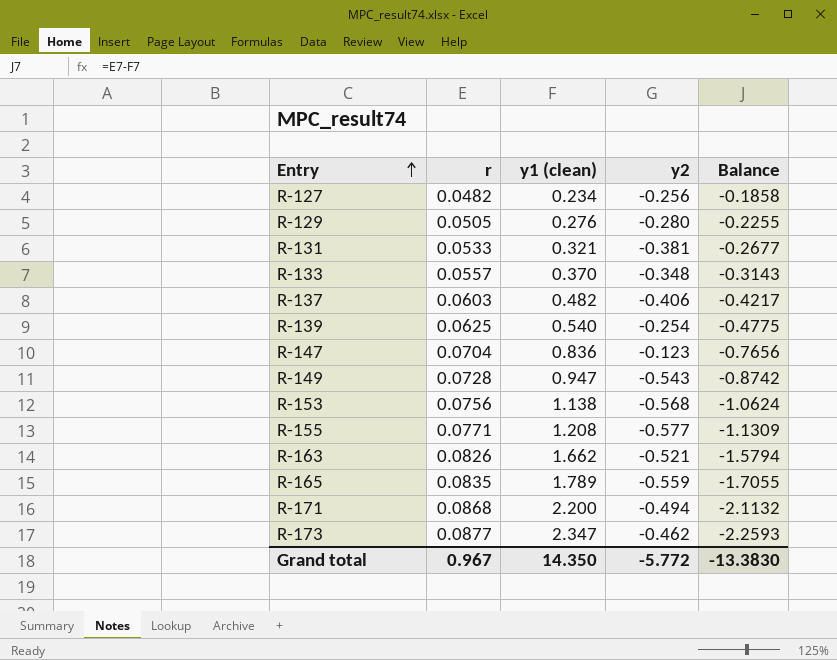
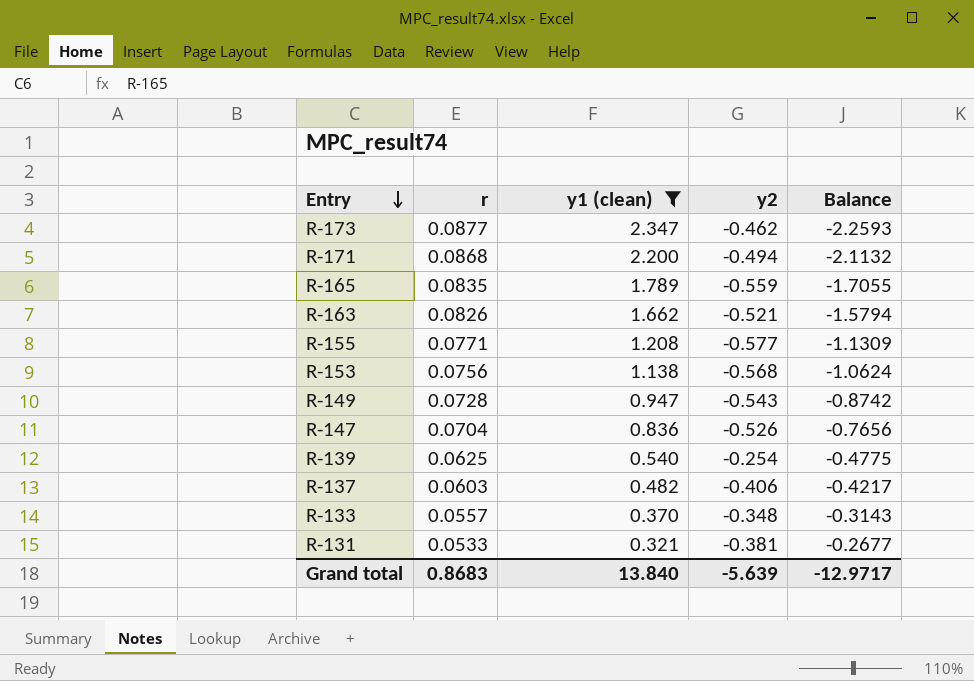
filter: none -> y1 (clean) >= 0.321
row order: Entry ascending -> Entry descending
R-147 | y2: -0.123 -> -0.526
Grand total | r: 0.967 -> 0.8683
Grand total | y1 (clean): 14.350 -> 13.840
Grand total | y2: -5.772 -> -5.639
Grand total | Balance: -13.3830 -> -12.9717

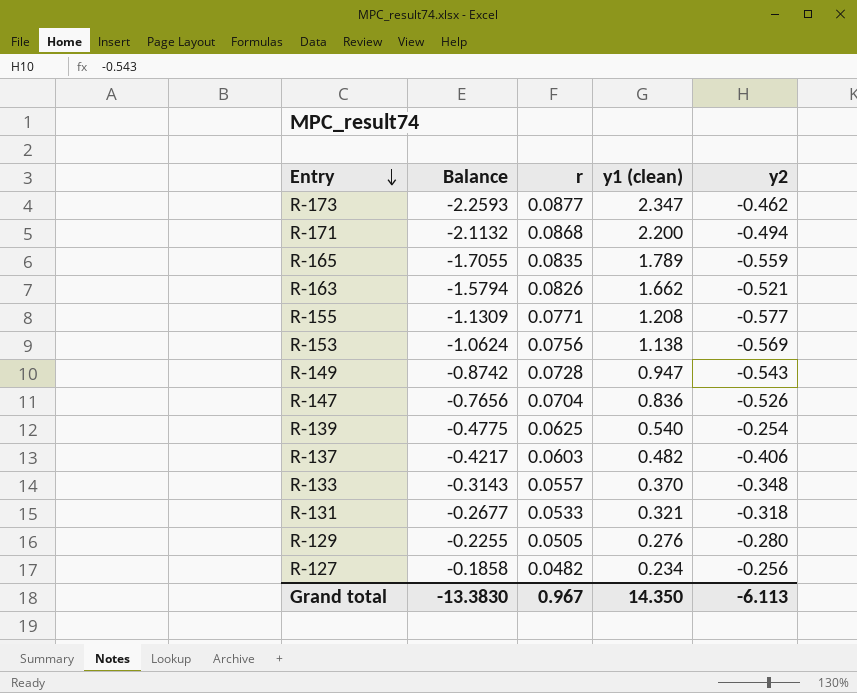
filter: y1 (clean) >= 0.321 -> none
column Balance | position: 5 -> 2
R-153 | y2: -0.568 -> -0.569
R-131 | y2: -0.381 -> -0.318
Grand total | Balance: -12.9717 -> -13.3830
Grand total | r: 0.8683 -> 0.967
Grand total | y1 (clean): 13.840 -> 14.350
Grand total | y2: -5.639 -> -6.113

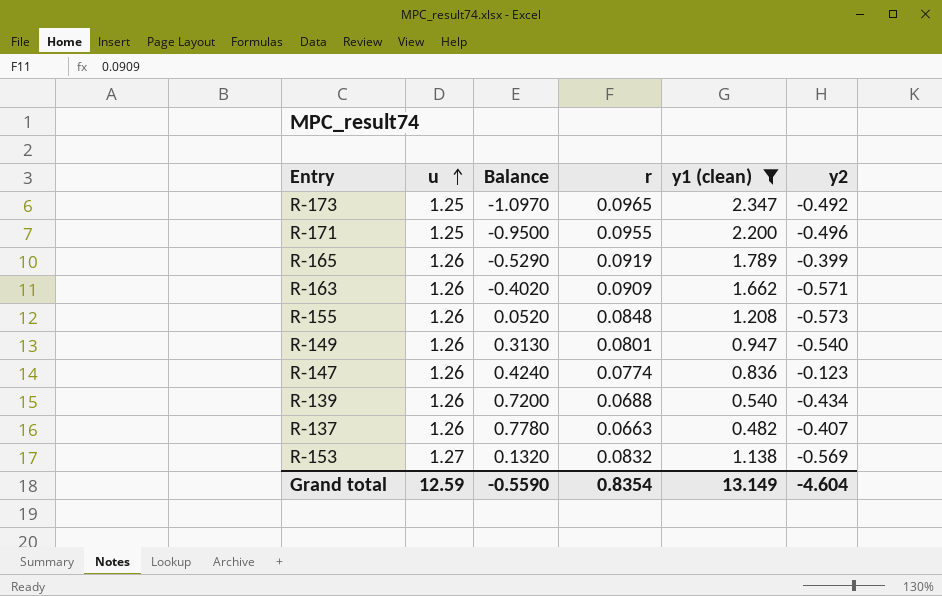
filter: none -> y1 (clean) >= 0.482
row order: Entry descending -> u ascending
column u | position: none -> 2
column Balance | formula: [r] - [y1 (clean)] -> [u] - [y1 (clean)]
R-173 | r: 0.0877 -> 0.0965
R-173 | y2: -0.462 -> -0.492
R-171 | r: 0.0868 -> 0.0955
R-171 | y2: -0.494 -> -0.496
R-165 | r: 0.0835 -> 0.0919
R-165 | y2: -0.559 -> -0.399
R-163 | r: 0.0826 -> 0.0909
R-163 | y2: -0.521 -> -0.571
R-155 | r: 0.0771 -> 0.0848
R-155 | y2: -0.577 -> -0.573
R-149 | r: 0.0728 -> 0.0801
R-149 | y2: -0.543 -> -0.540
R-147 | r: 0.0704 -> 0.0774
R-147 | y2: -0.526 -> -0.123
R-139 | r: 0.0625 -> 0.0688
R-139 | y2: -0.254 -> -0.434
R-137 | r: 0.0603 -> 0.0663
R-137 | y2: -0.406 -> -0.407
R-153 | r: 0.0756 -> 0.0832
Grand total | Balance: -13.3830 -> -0.5590
Grand total | r: 0.967 -> 0.8354
Grand total | y1 (clean): 14.350 -> 13.149
Grand total | y2: -6.113 -> -4.604

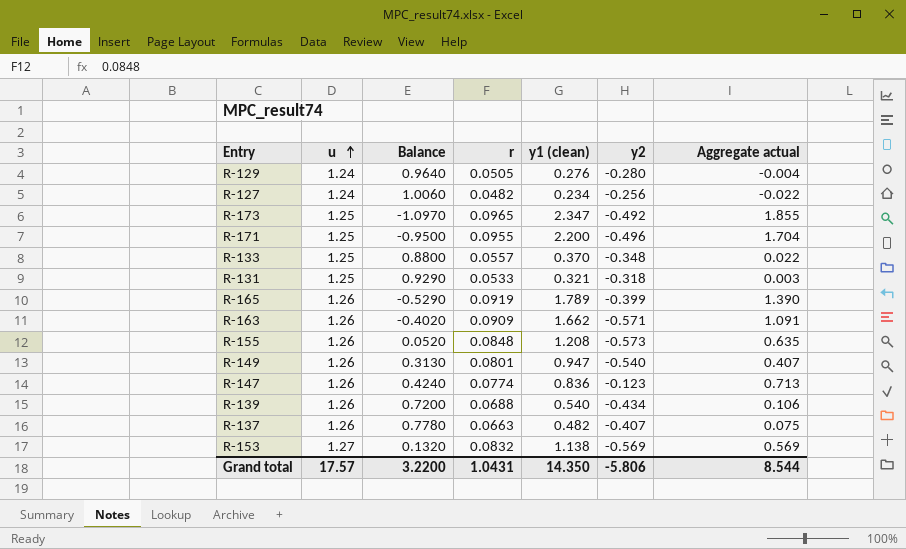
filter: y1 (clean) >= 0.482 -> none
column Aggregate actual | formula: none -> [y1 (clean)] + [y2]
Grand total | u: 12.59 -> 17.57
Grand total | Balance: -0.5590 -> 3.2200
Grand total | r: 0.8354 -> 1.0431
Grand total | y1 (clean): 13.149 -> 14.350
Grand total | y2: -4.604 -> -5.806

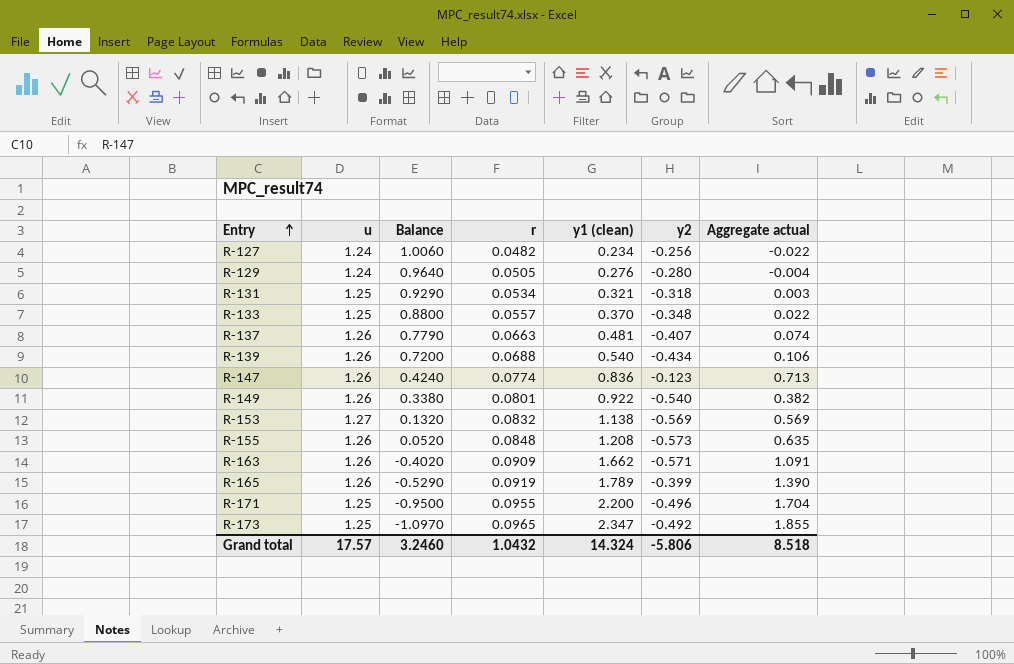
row order: u ascending -> Entry ascending
R-131 | r: 0.0533 -> 0.0534
R-137 | Balance: 0.7780 -> 0.7790
R-137 | y1 (clean): 0.482 -> 0.481
R-137 | Aggregate actual: 0.075 -> 0.074
R-149 | Balance: 0.3130 -> 0.3380
R-149 | y1 (clean): 0.947 -> 0.922
R-149 | Aggregate actual: 0.407 -> 0.382
Grand total | Balance: 3.2200 -> 3.2460
Grand total | r: 1.0431 -> 1.0432
Grand total | y1 (clean): 14.350 -> 14.324
Grand total | Aggregate actual: 8.544 -> 8.518

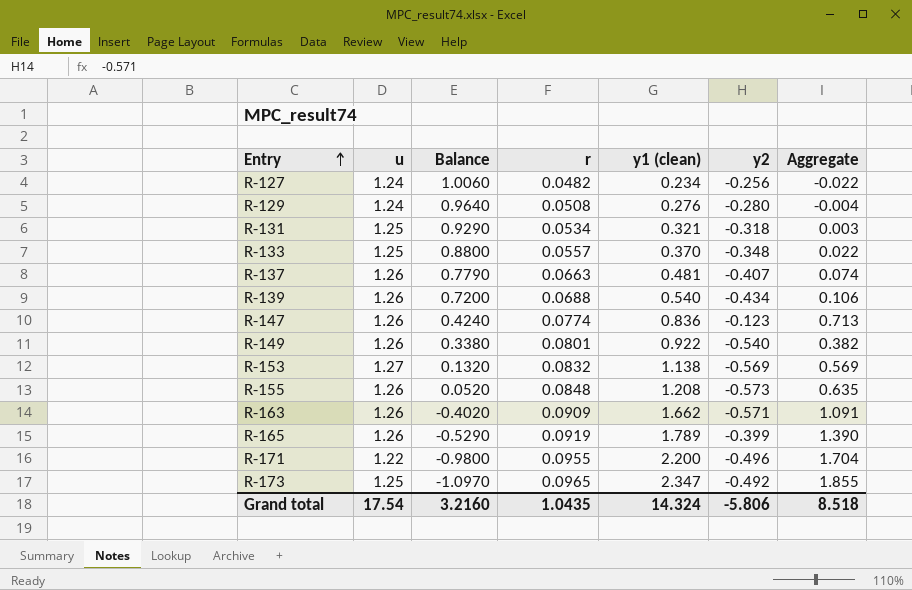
column name: Aggregate actual -> Aggregate
R-129 | r: 0.0505 -> 0.0508
R-171 | u: 1.25 -> 1.22
R-171 | Balance: -0.9500 -> -0.9800
Grand total | u: 17.57 -> 17.54
Grand total | Balance: 3.2460 -> 3.2160
Grand total | r: 1.0432 -> 1.0435

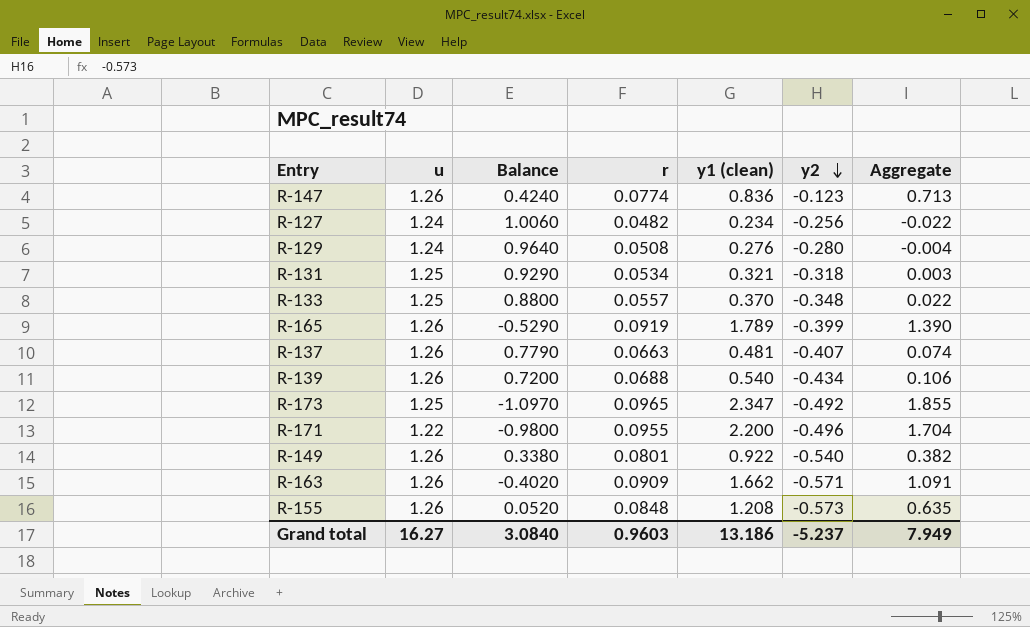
row order: Entry ascending -> y2 descending
row R-153: 1.27 | 0.1320 | 0.0832 | 1.138 | -0.569 | 0.569 -> none
Grand total | u: 17.54 -> 16.27
Grand total | Balance: 3.2160 -> 3.0840
Grand total | r: 1.0435 -> 0.9603
Grand total | y1 (clean): 14.324 -> 13.186
Grand total | y2: -5.806 -> -5.237
Grand total | Aggregate: 8.518 -> 7.949

